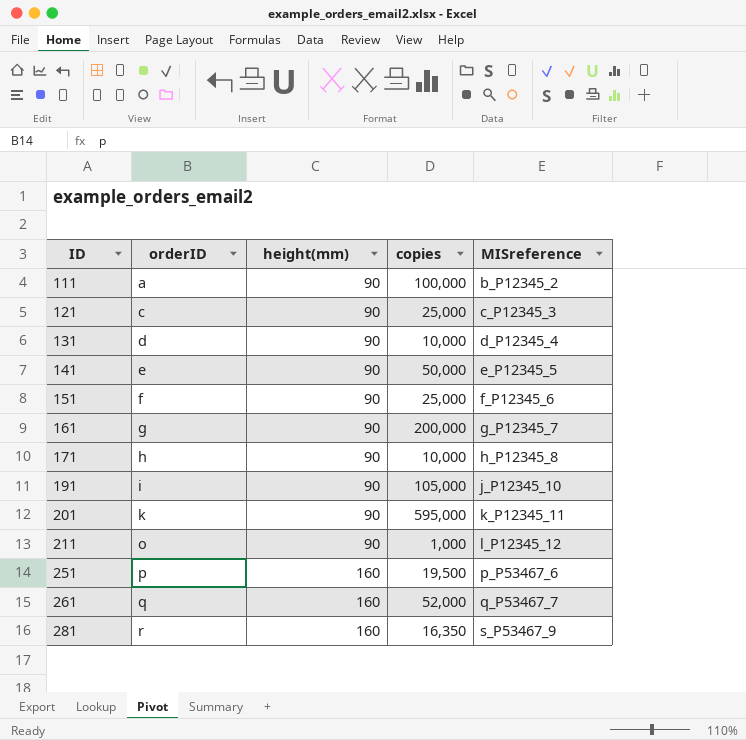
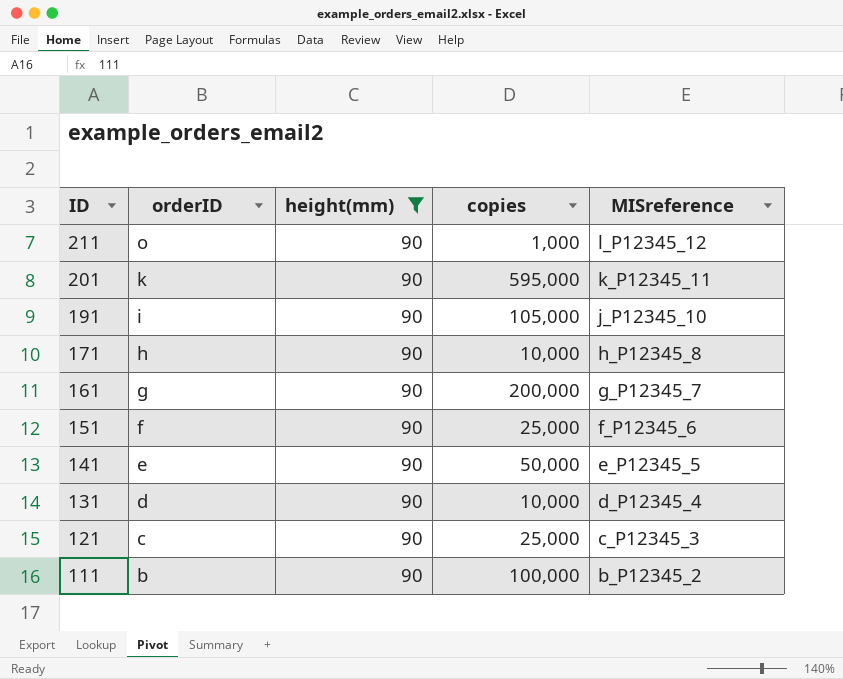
filter: none -> height(mm) = 90
row order: ID ascending -> ID descending
111 | orderID: a -> b

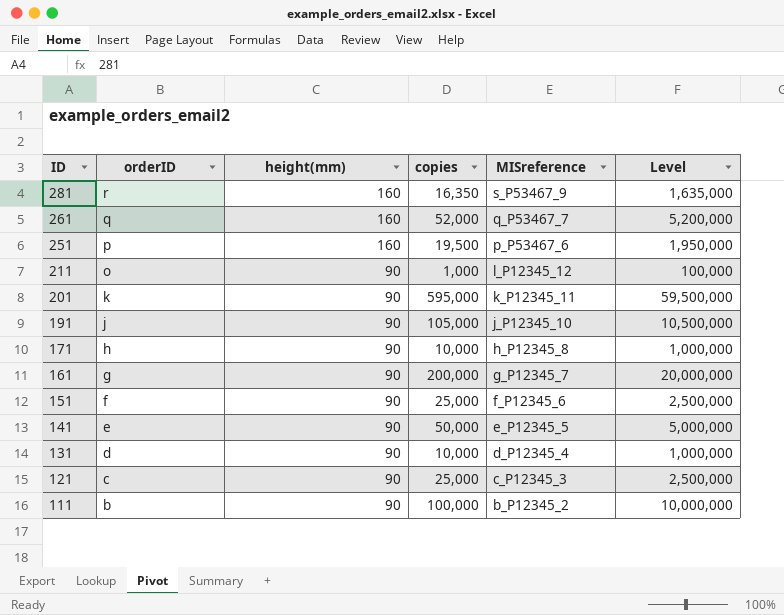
filter: height(mm) = 90 -> none
column Level | formula: none -> [copies] * 100
191 | orderID: i -> j

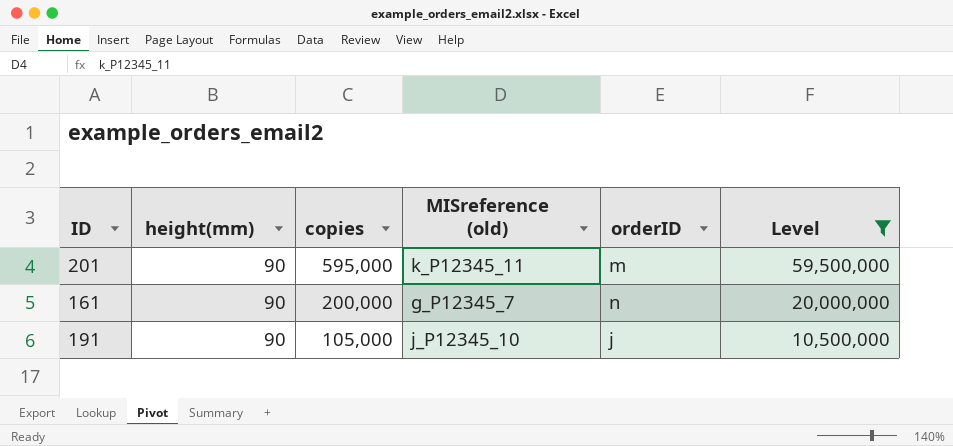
filter: none -> Level >= 10,500,000
row order: ID descending -> copies descending
column name: MISreference -> MISreference (old)
column orderID | position: 2 -> 5
201 | orderID: k -> m
161 | orderID: g -> n

